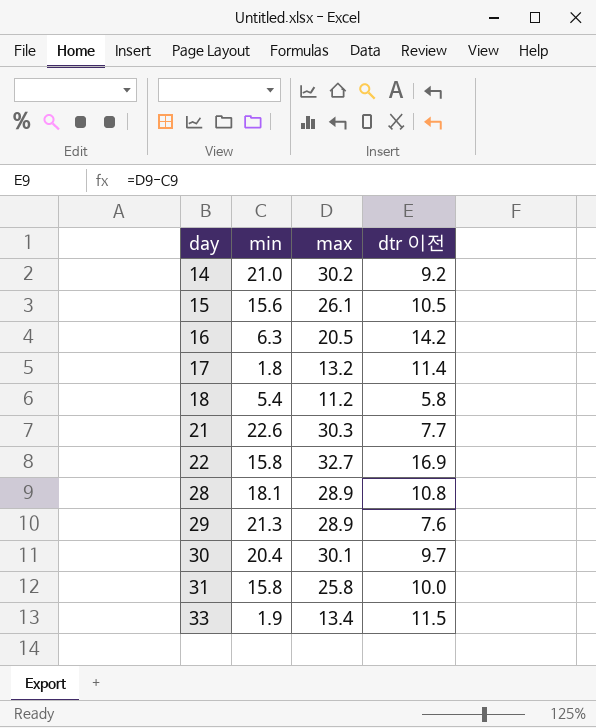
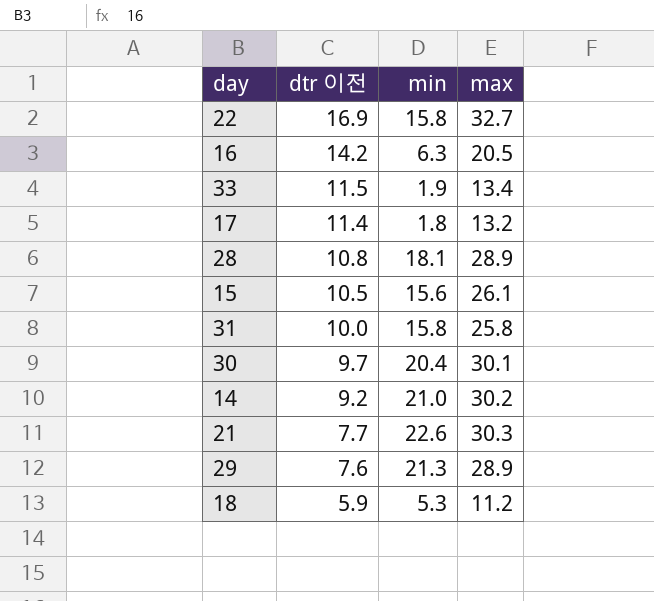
row order: day ascending -> dtr 이전 descending
column dtr 이전 | position: 4 -> 2
18 | dtr 이전: 5.8 -> 5.9
18 | min: 5.4 -> 5.3

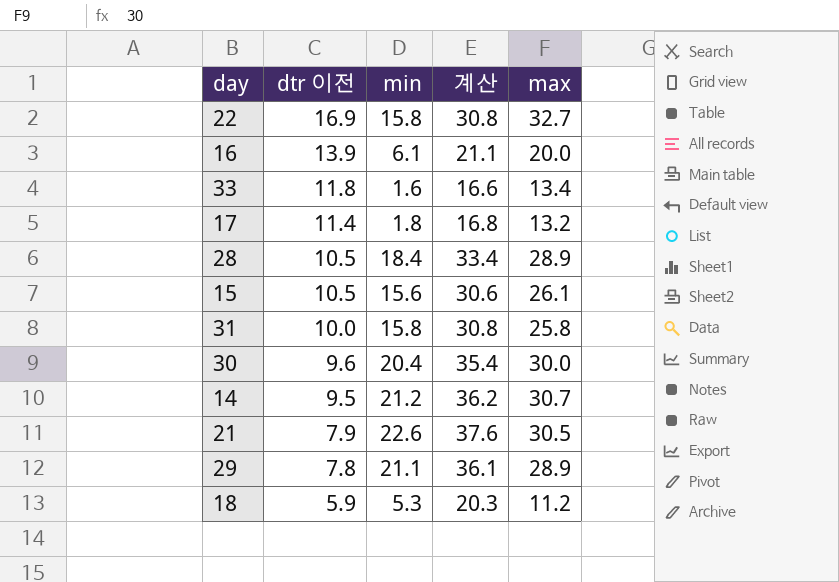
column 계산 | formula: none -> [min] + 15
16 | dtr 이전: 14.2 -> 13.9
16 | min: 6.3 -> 6.1
16 | max: 20.5 -> 20.0
33 | dtr 이전: 11.5 -> 11.8
33 | min: 1.9 -> 1.6
28 | dtr 이전: 10.8 -> 10.5
28 | min: 18.1 -> 18.4
30 | dtr 이전: 9.7 -> 9.6
30 | max: 30.1 -> 30.0
14 | dtr 이전: 9.2 -> 9.5
14 | min: 21.0 -> 21.2
14 | max: 30.2 -> 30.7
21 | dtr 이전: 7.7 -> 7.9
21 | max: 30.3 -> 30.5
29 | dtr 이전: 7.6 -> 7.8
29 | min: 21.3 -> 21.1

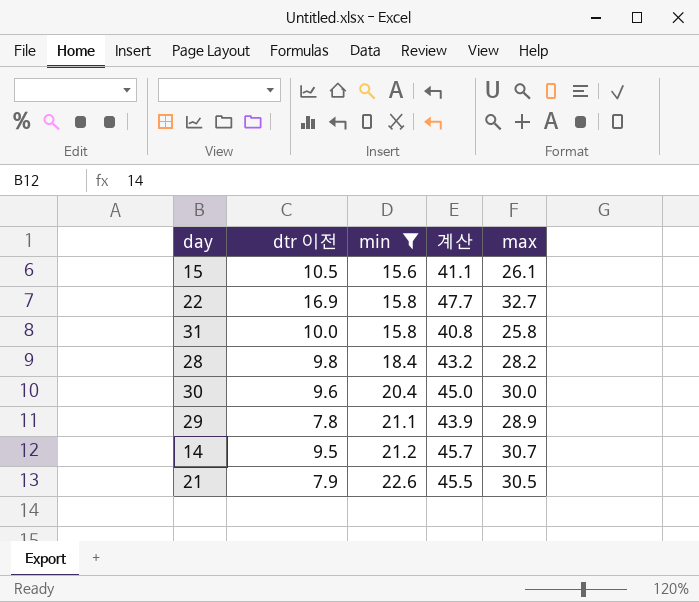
filter: none -> min >= 15.6
row order: dtr 이전 descending -> min ascending
column 계산 | formula: [min] + 15 -> [max] + 15
28 | dtr 이전: 10.5 -> 9.8
28 | max: 28.9 -> 28.2

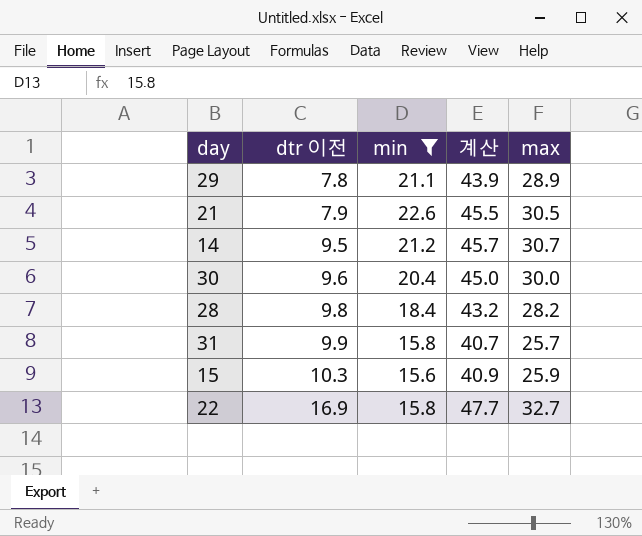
row order: min ascending -> dtr 이전 ascending
31 | dtr 이전: 10.0 -> 9.9
31 | 계산: 40.8 -> 40.7
31 | max: 25.8 -> 25.7
15 | dtr 이전: 10.5 -> 10.3
15 | 계산: 41.1 -> 40.9
15 | max: 26.1 -> 25.9

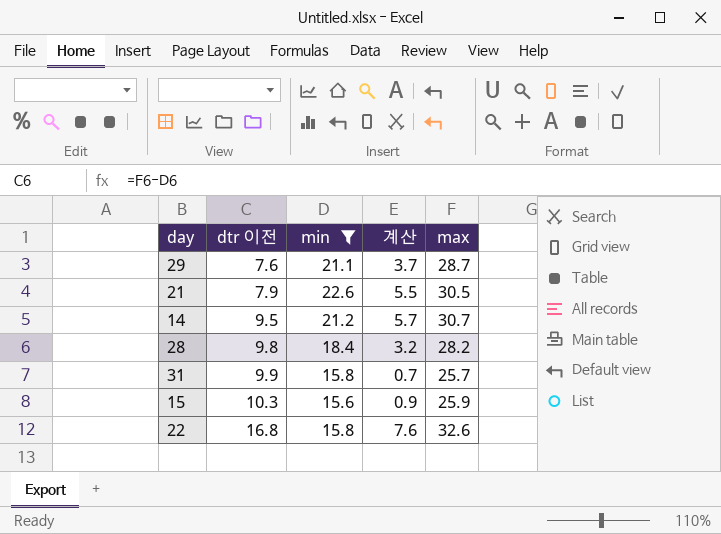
column 계산 | formula: [max] + 15 -> [max] - 25
row 30: 9.6 | 20.4 | 45.0 | 30.0 -> none
29 | dtr 이전: 7.8 -> 7.6
29 | max: 28.9 -> 28.7
22 | dtr 이전: 16.9 -> 16.8
22 | max: 32.7 -> 32.6

